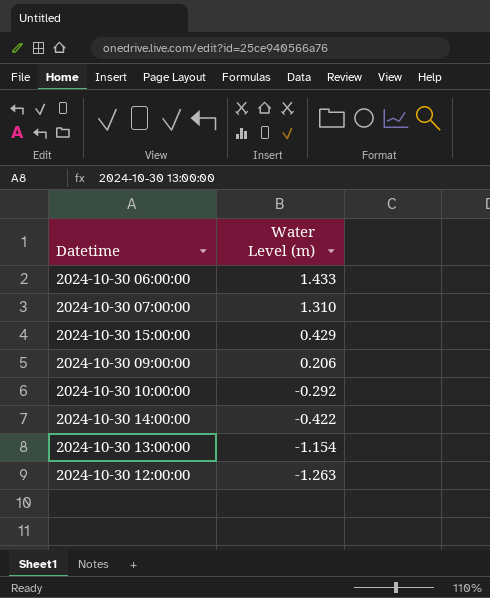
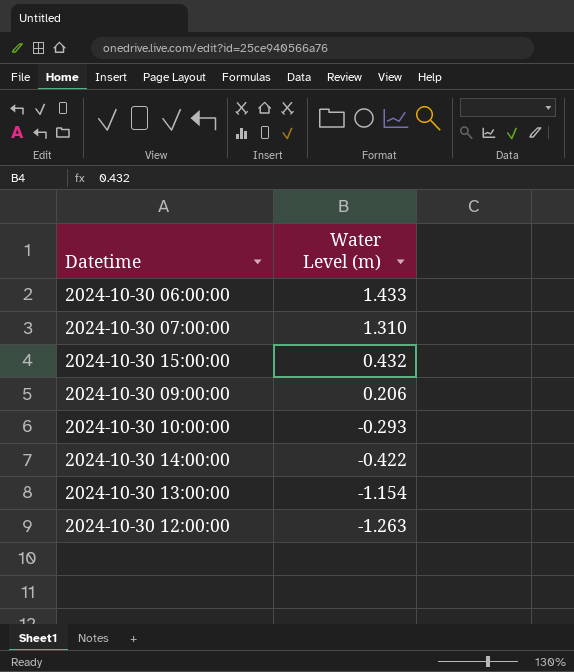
2024-10-30 15:00:00 | Water Level (m): 0.429 -> 0.432
2024-10-30 10:00:00 | Water Level (m): -0.292 -> -0.293

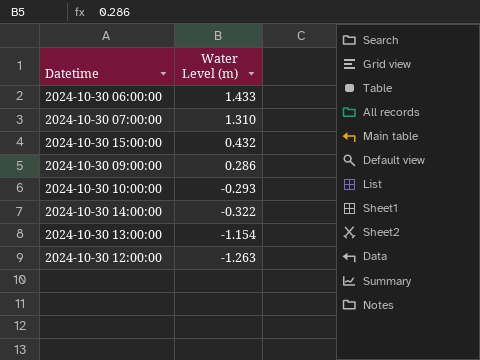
2024-10-30 09:00:00 | Water Level (m): 0.206 -> 0.286
2024-10-30 14:00:00 | Water Level (m): -0.422 -> -0.322

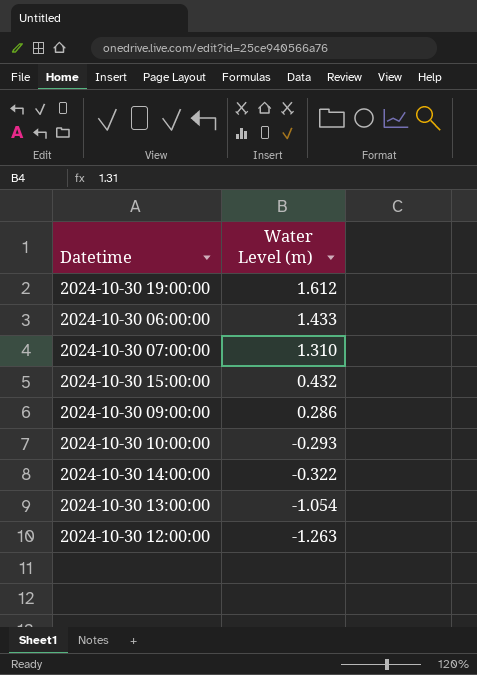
row 2024-10-30 19:00:00: none -> 1.612
2024-10-30 13:00:00 | Water Level (m): -1.154 -> -1.054

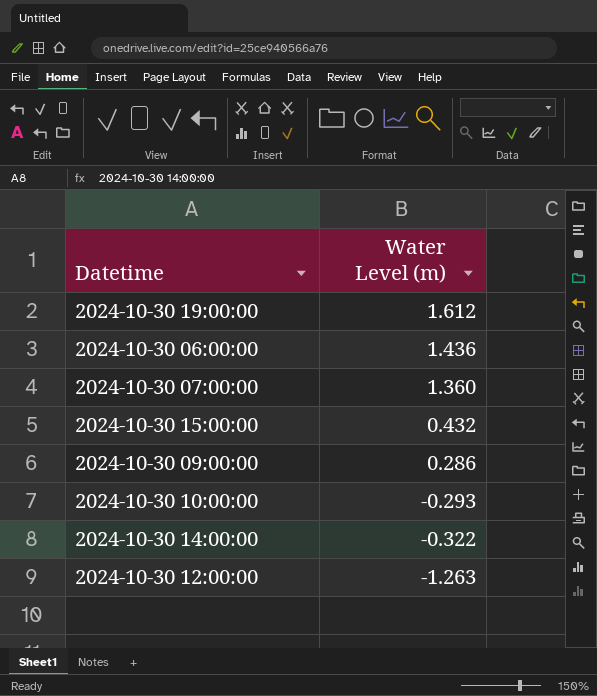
row 2024-10-30 13:00:00: -1.054 -> none
2024-10-30 06:00:00 | Water Level (m): 1.433 -> 1.436
2024-10-30 07:00:00 | Water Level (m): 1.310 -> 1.360

